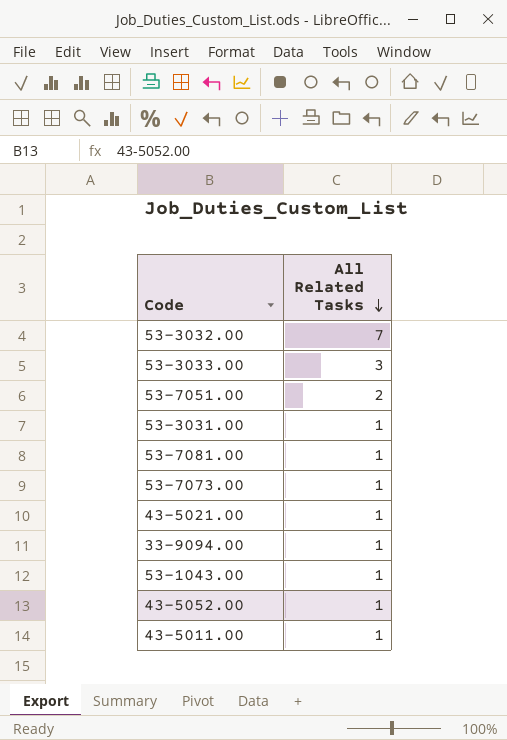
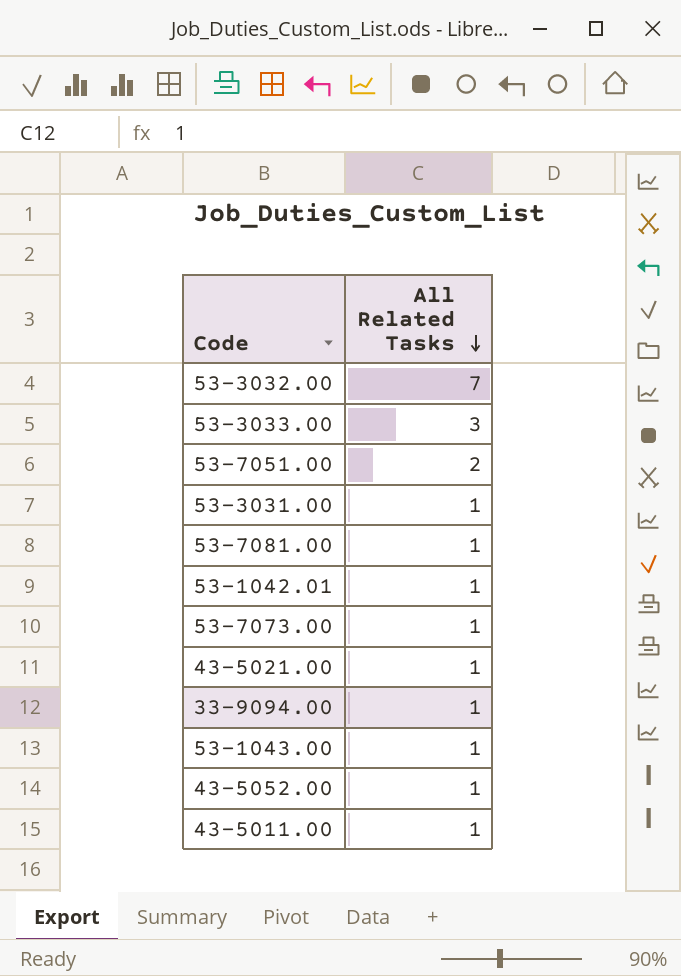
row 53-1042.01: none -> 1

